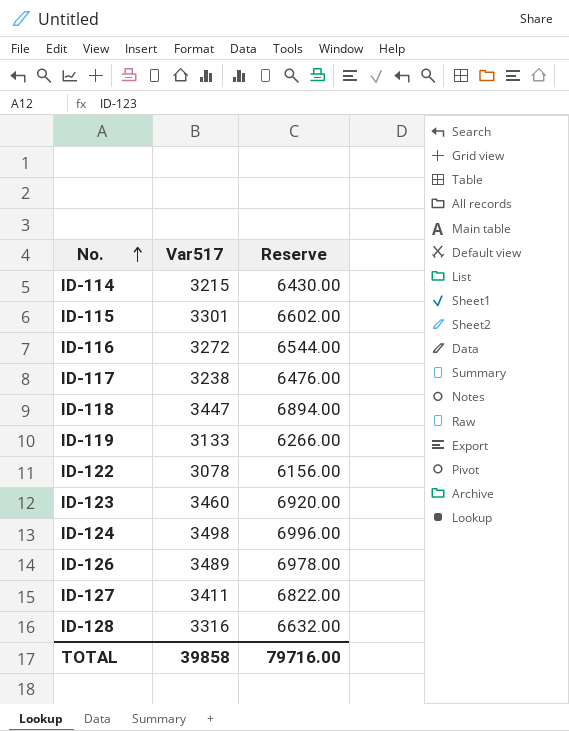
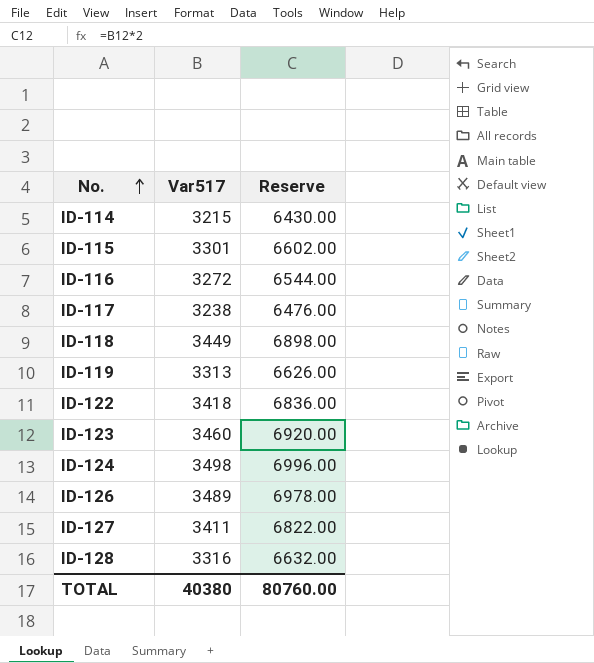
ID-118 | Var517: 3447 -> 3449
ID-118 | Reserve: 6894.00 -> 6898.00
ID-119 | Var517: 3133 -> 3313
ID-119 | Reserve: 6266.00 -> 6626.00
ID-122 | Var517: 3078 -> 3418
ID-122 | Reserve: 6156.00 -> 6836.00
TOTAL | Var517: 39858 -> 40380
TOTAL | Reserve: 79716.00 -> 80760.00

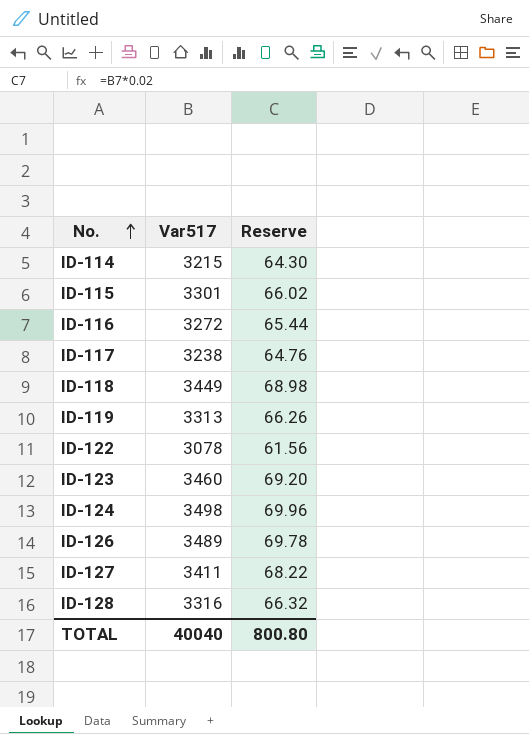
column Reserve | formula: [Var517] * 2 -> [Var517] * 0.02
ID-122 | Var517: 3418 -> 3078
TOTAL | Var517: 40380 -> 40040
TOTAL | Reserve: 80760.00 -> 800.80

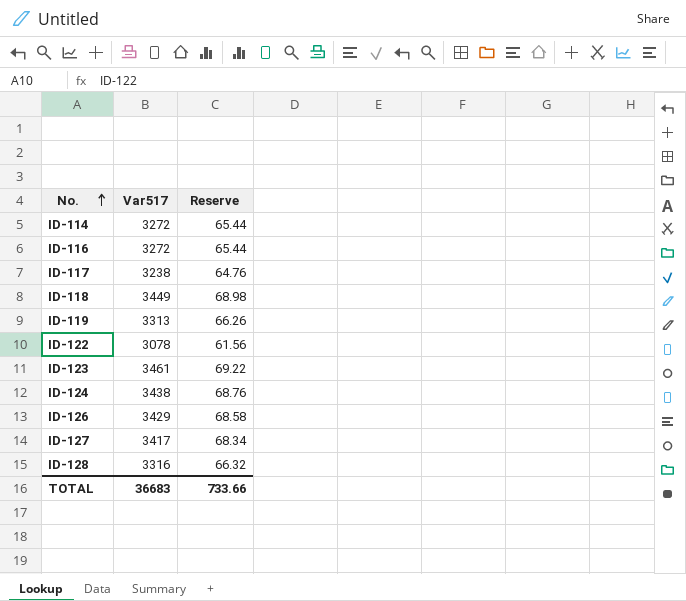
row ID-115: 3301 | 66.02 -> none
ID-114 | Var517: 3215 -> 3272
ID-114 | Reserve: 64.30 -> 65.44
ID-123 | Var517: 3460 -> 3461
ID-123 | Reserve: 69.20 -> 69.22
ID-124 | Var517: 3498 -> 3438
ID-124 | Reserve: 69.96 -> 68.76
ID-126 | Var517: 3489 -> 3429
ID-126 | Reserve: 69.78 -> 68.58
ID-127 | Var517: 3411 -> 3417
ID-127 | Reserve: 68.22 -> 68.34
TOTAL | Var517: 40040 -> 36683
TOTAL | Reserve: 800.80 -> 733.66

